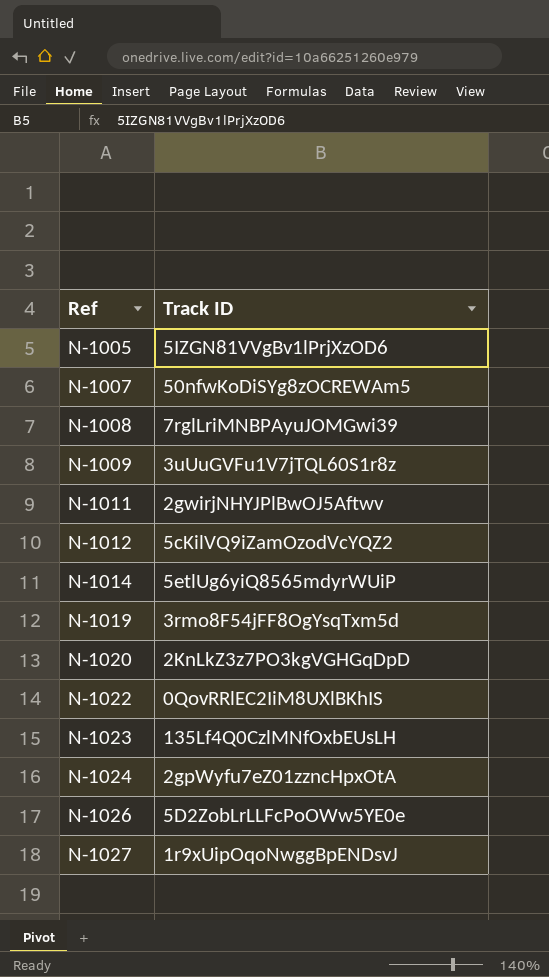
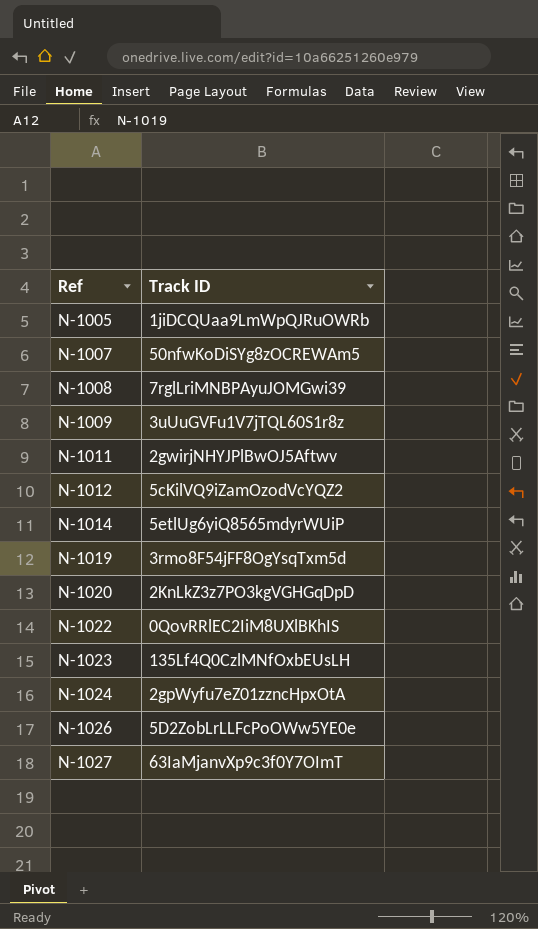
N-1005 | Track ID: 5IZGN81VVgBv1lPrjXzOD6 -> 1jiDCQUaa9LmWpQJRuOWRb
N-1027 | Track ID: 1r9xUipOqoNwggBpENDsvJ -> 63IaMjanvXp9c3f0Y7OImT

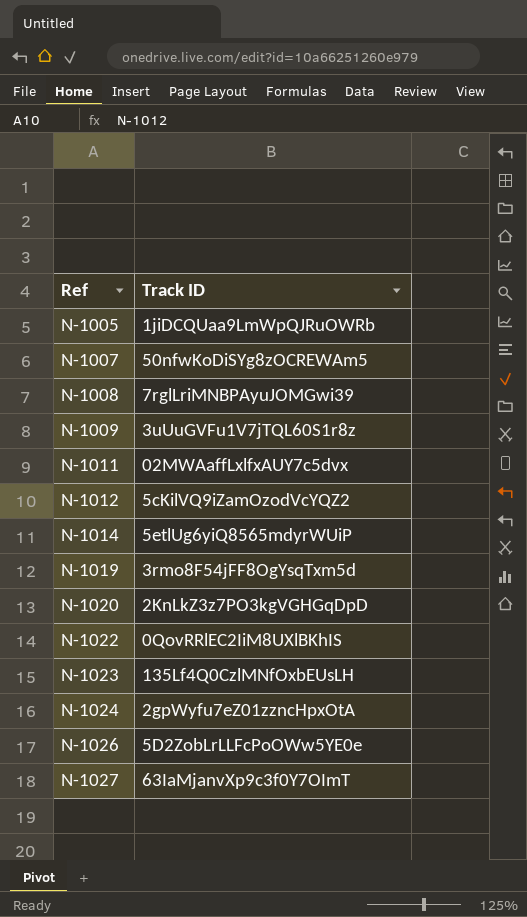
N-1011 | Track ID: 2gwirjNHYJPlBwOJ5Aftwv -> 02MWAaffLxlfxAUY7c5dvx

